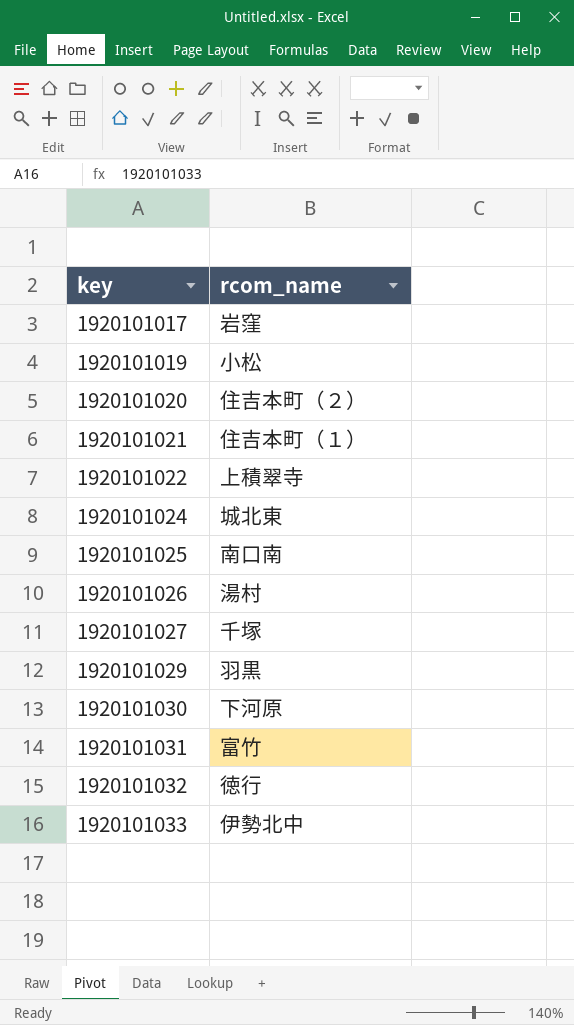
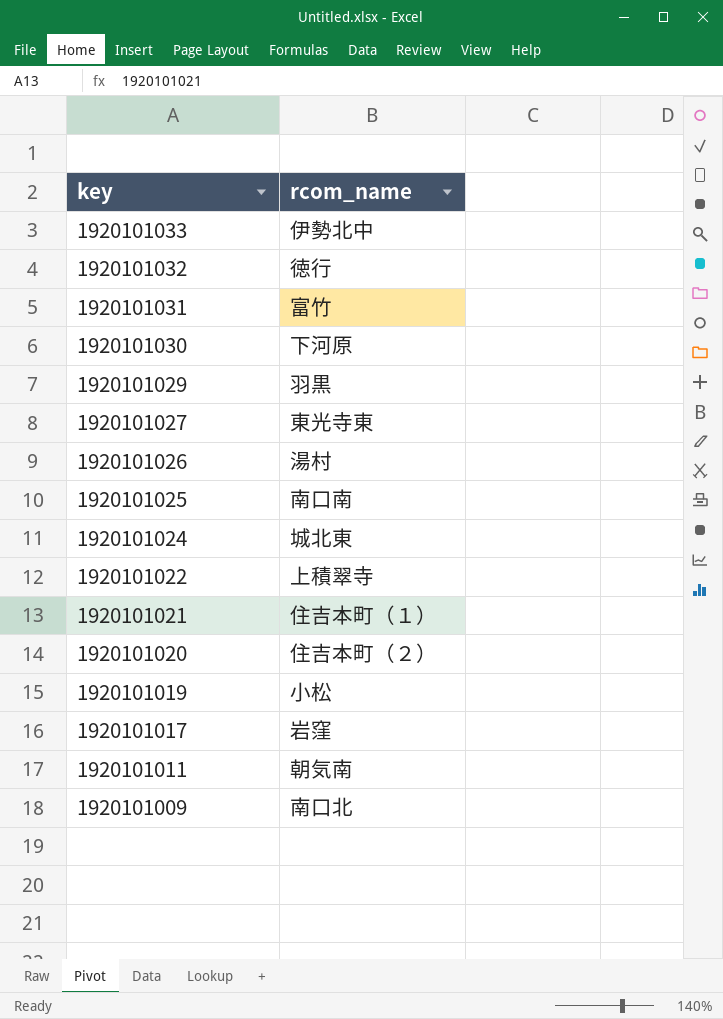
row order: key ascending -> key descending
1920101027 | rcom_name: 千塚 -> 東光寺東
row 1920101011: none -> 朝気南
row 1920101009: none -> 南口北

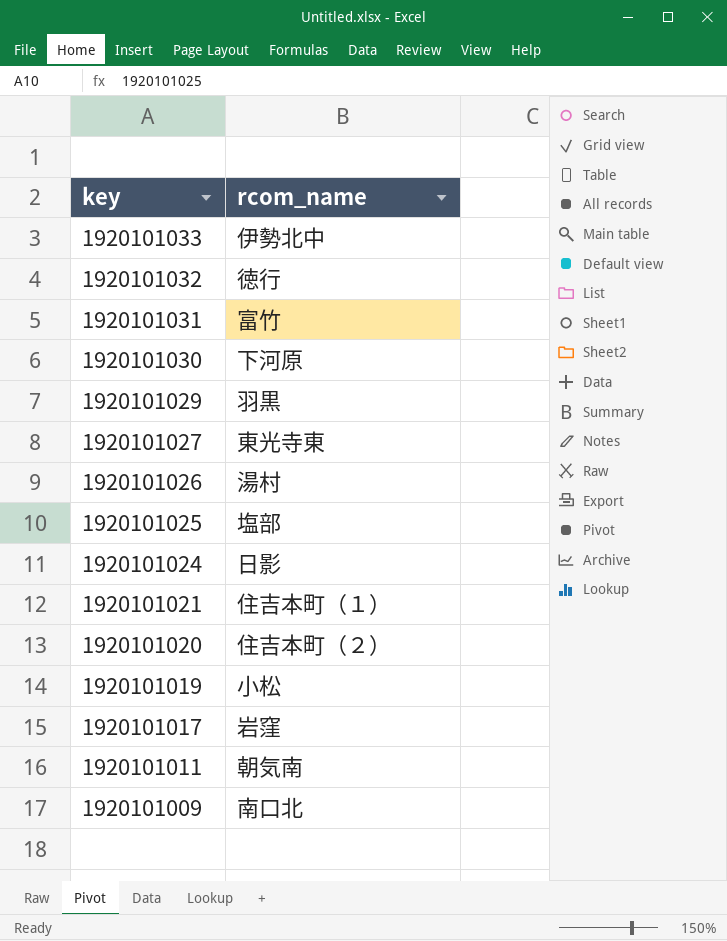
row 1920101022: 上積翠寺 -> none
1920101025 | rcom_name: 南口南 -> 塩部
1920101024 | rcom_name: 城北東 -> 日影

